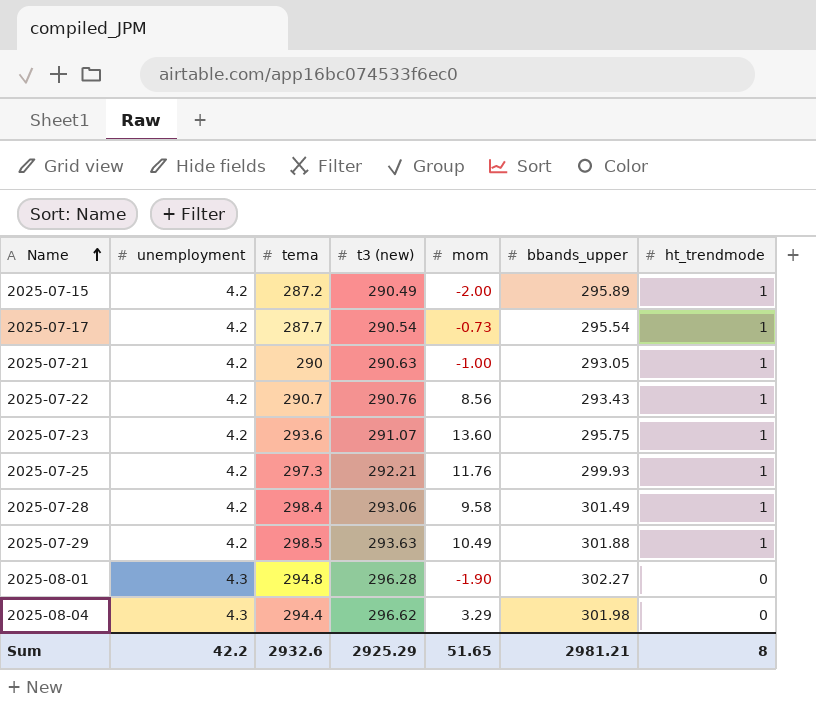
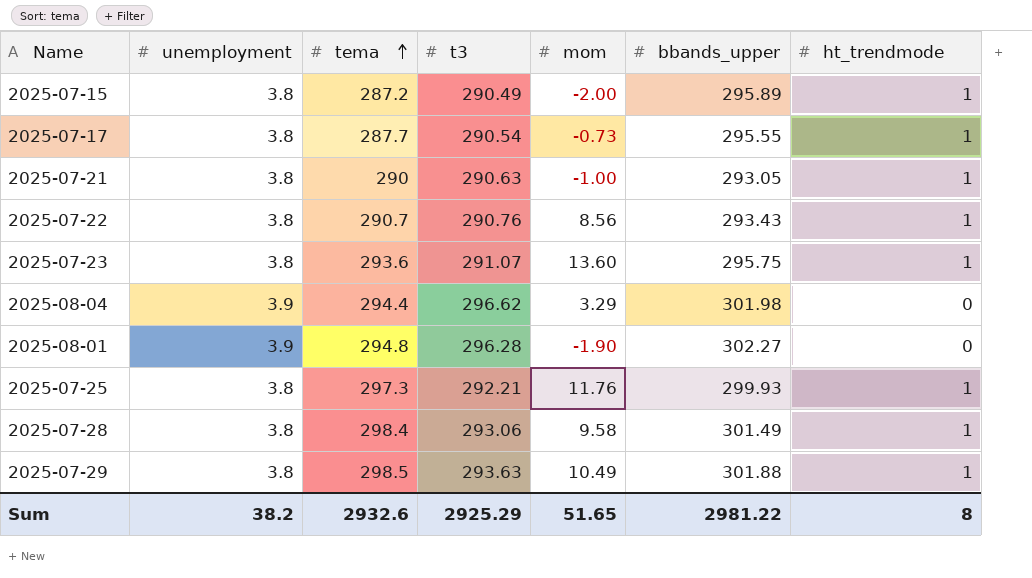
row order: Name ascending -> tema ascending
column name: t3 (new) -> t3
2025-07-15 | unemployment: 4.2 -> 3.8
2025-07-17 | unemployment: 4.2 -> 3.8
2025-07-17 | bbands_upper: 295.54 -> 295.55
2025-07-21 | unemployment: 4.2 -> 3.8
2025-07-22 | unemployment: 4.2 -> 3.8
2025-07-23 | unemployment: 4.2 -> 3.8
2025-08-04 | unemployment: 4.3 -> 3.9
2025-08-01 | unemployment: 4.3 -> 3.9
2025-07-25 | unemployment: 4.2 -> 3.8
2025-07-28 | unemployment: 4.2 -> 3.8
2025-07-29 | unemployment: 4.2 -> 3.8
Sum | unemployment: 42.2 -> 38.2
Sum | bbands_upper: 2981.21 -> 2981.22

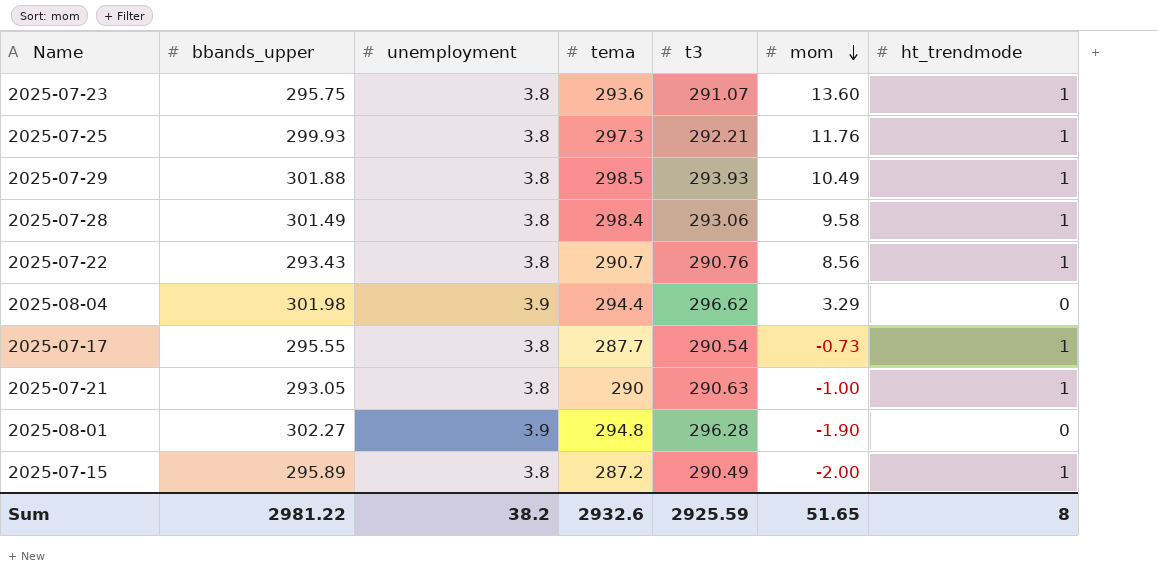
row order: tema ascending -> mom descending
column bbands_upper | position: 6 -> 2
2025-07-29 | t3: 293.63 -> 293.93
Sum | t3: 2925.29 -> 2925.59

